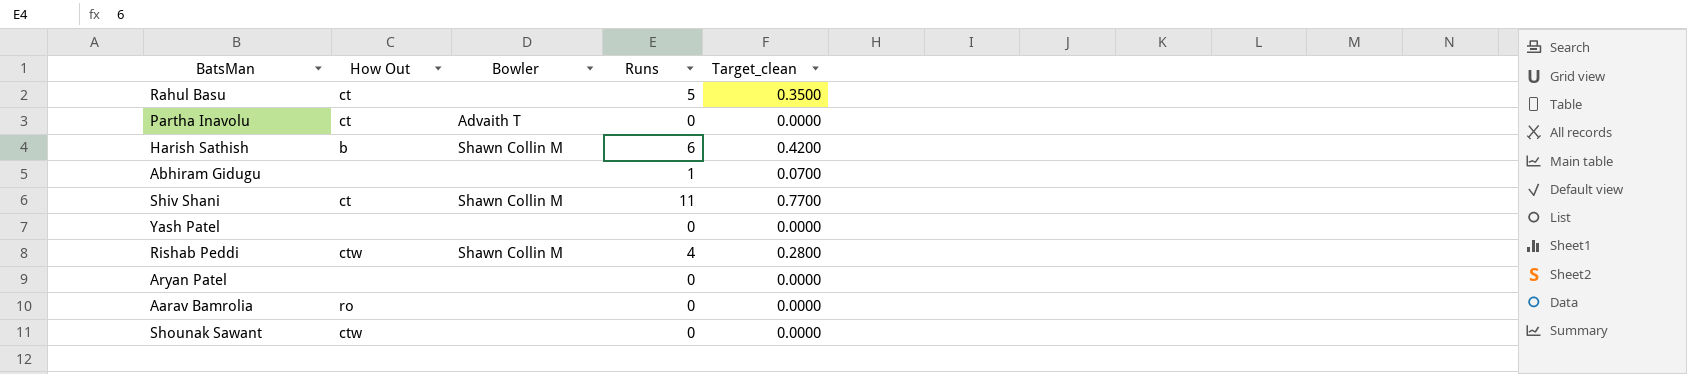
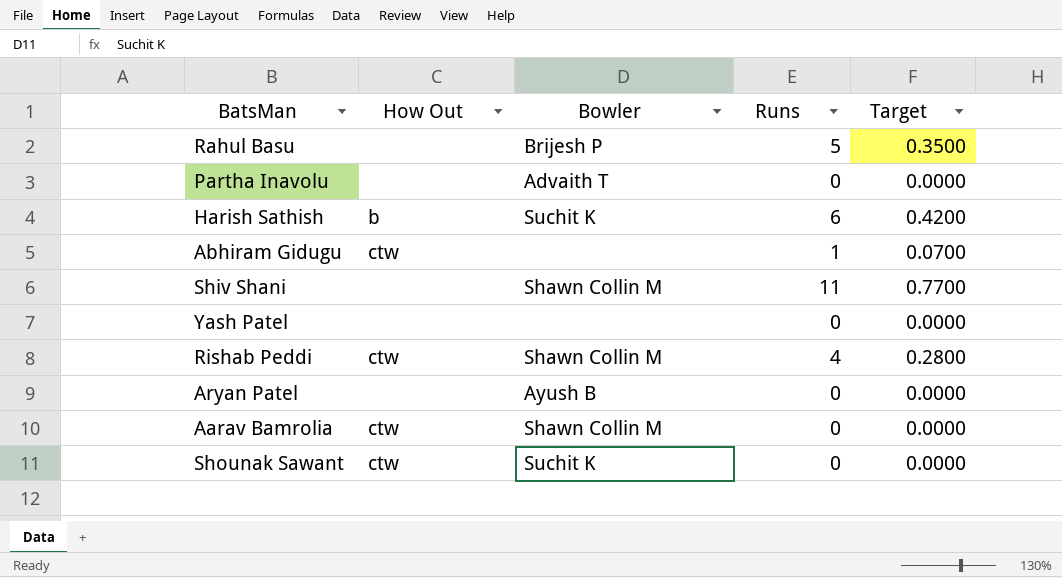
column name: Target_clean -> Target
Rahul Basu | How Out: ct -> none
Rahul Basu | Bowler: none -> Brijesh P
Partha Inavolu | How Out: ct -> none
Harish Sathish | Bowler: Shawn Collin M -> Suchit K
Abhiram Gidugu | How Out: none -> ctw
Shiv Shani | How Out: ct -> none
Aryan Patel | Bowler: none -> Ayush B
Aarav Bamrolia | How Out: ro -> ctw
Aarav Bamrolia | Bowler: none -> Shawn Collin M
Shounak Sawant | Bowler: none -> Suchit K

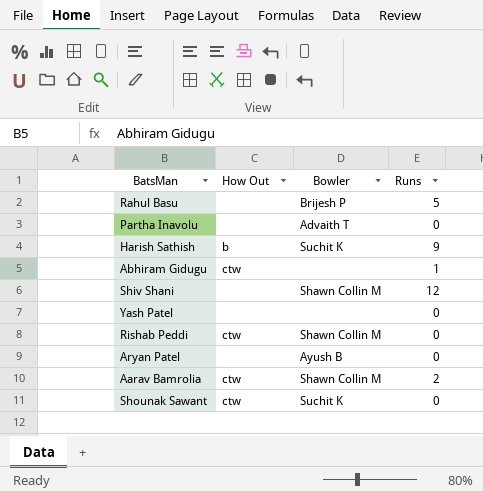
column Target | formula: [Runs] * 0.07 -> none
Harish Sathish | Runs: 6 -> 9
Shiv Shani | Runs: 11 -> 12
Rishab Peddi | Runs: 4 -> 0
Aarav Bamrolia | Runs: 0 -> 2

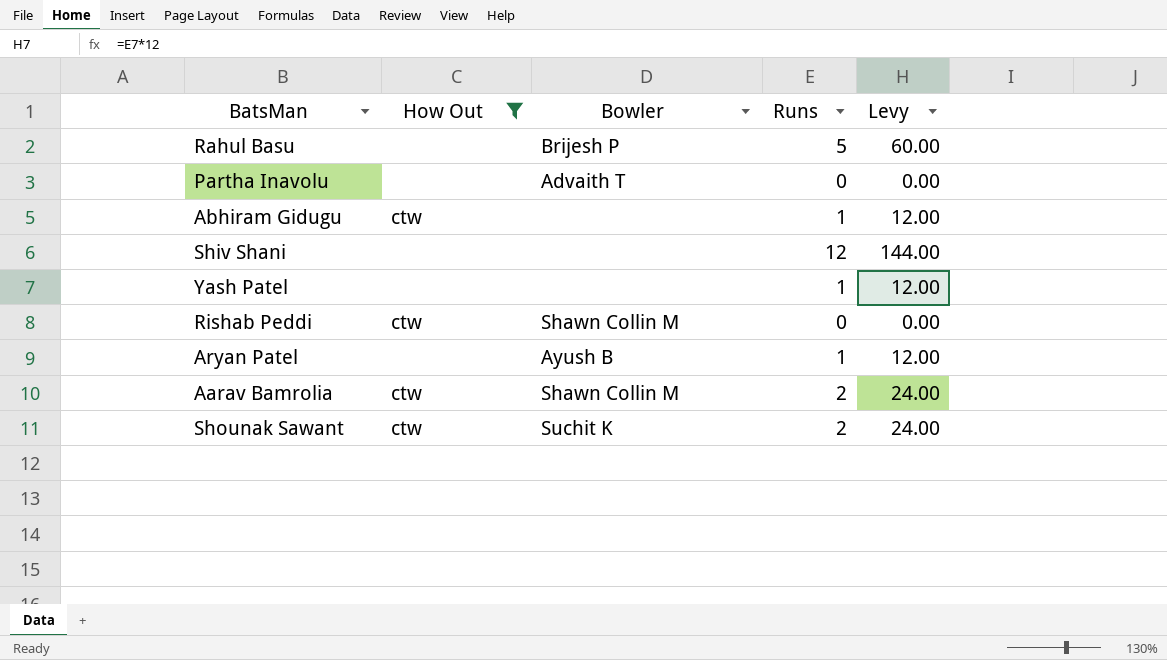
filter: none -> How Out != b
column Levy | formula: none -> [Runs] * 12
Shiv Shani | Bowler: Shawn Collin M -> none
Yash Patel | Runs: 0 -> 1
Aryan Patel | Runs: 0 -> 1
Shounak Sawant | Runs: 0 -> 2

